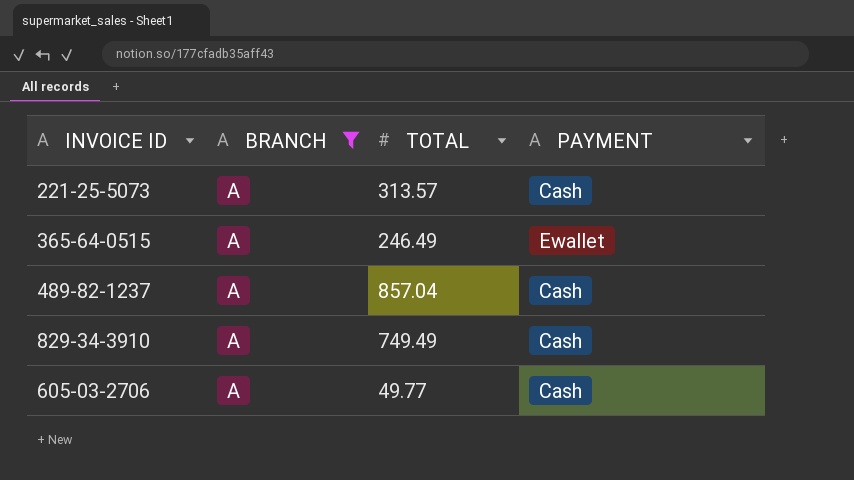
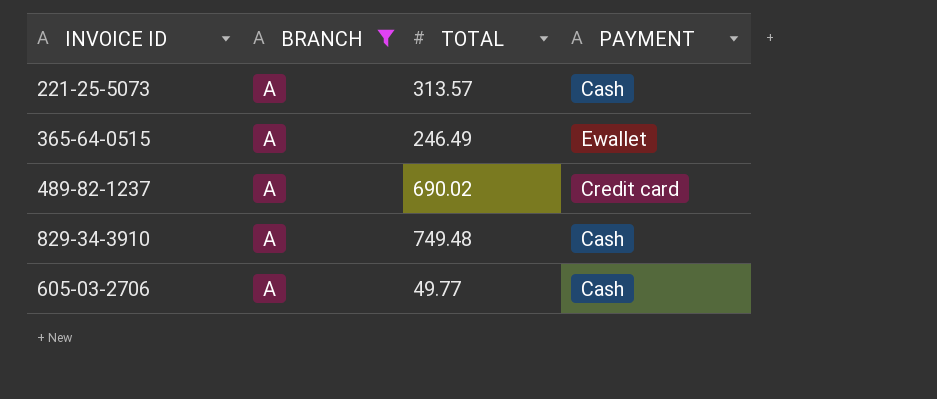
489-82-1237 | TOTAL: 857.04 -> 690.02
489-82-1237 | PAYMENT: Cash -> Credit card
829-34-3910 | TOTAL: 749.49 -> 749.48

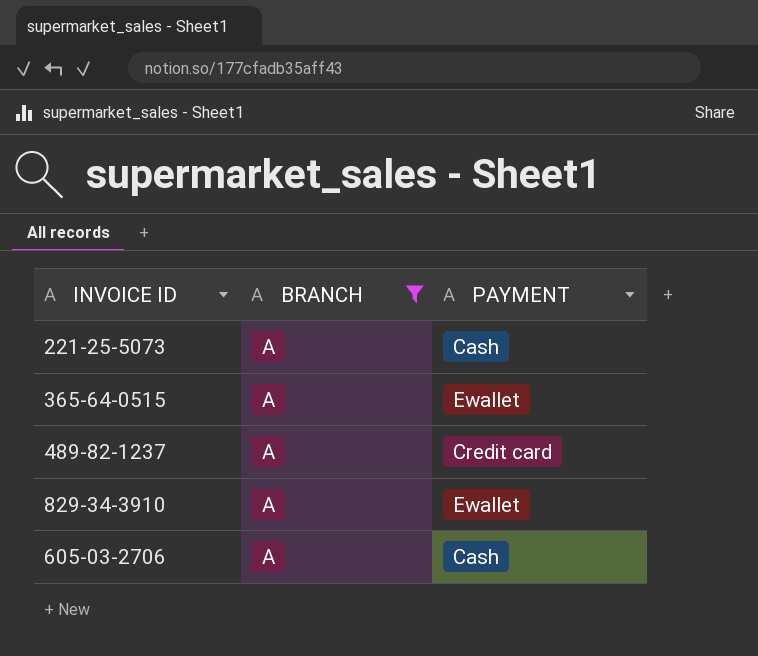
column TOTAL | position: 3 -> none
829-34-3910 | PAYMENT: Cash -> Ewallet

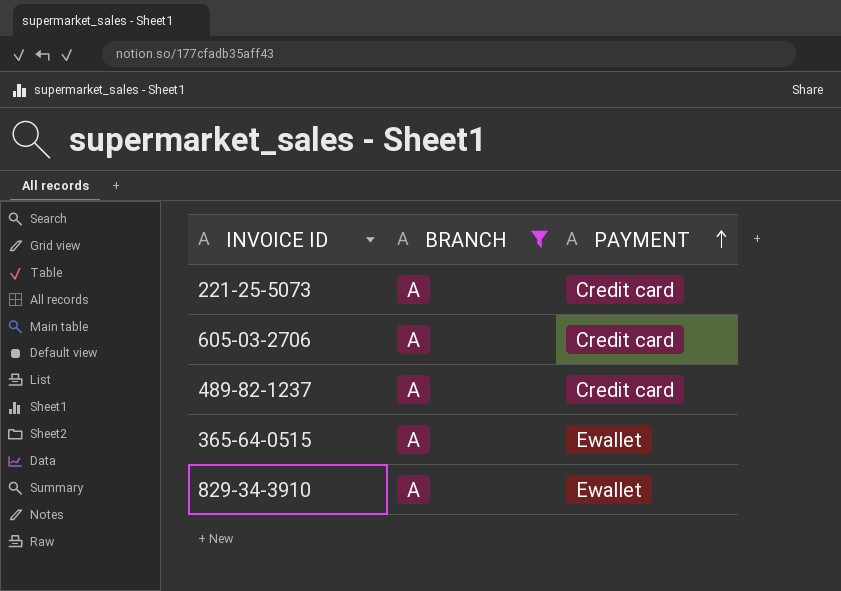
row order: none -> PAYMENT ascending
221-25-5073 | PAYMENT: Cash -> Credit card
605-03-2706 | PAYMENT: Cash -> Credit card

